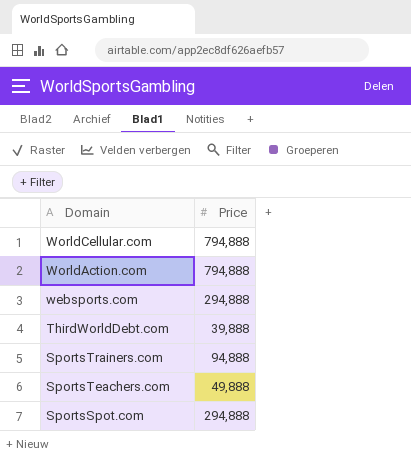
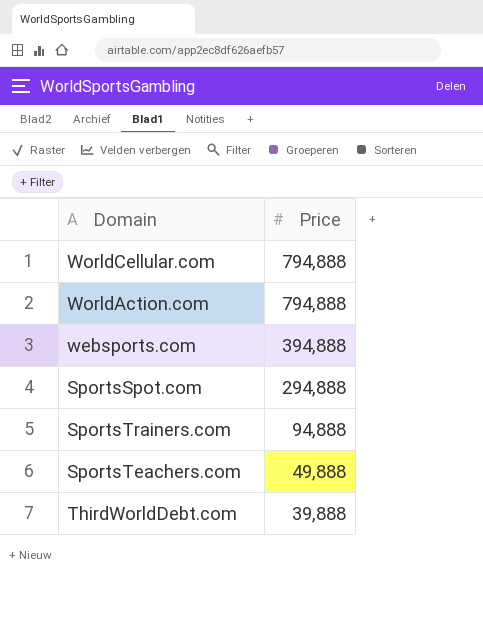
row order: Domain descending -> Price descending
websports.com | Price: 294,888 -> 394,888

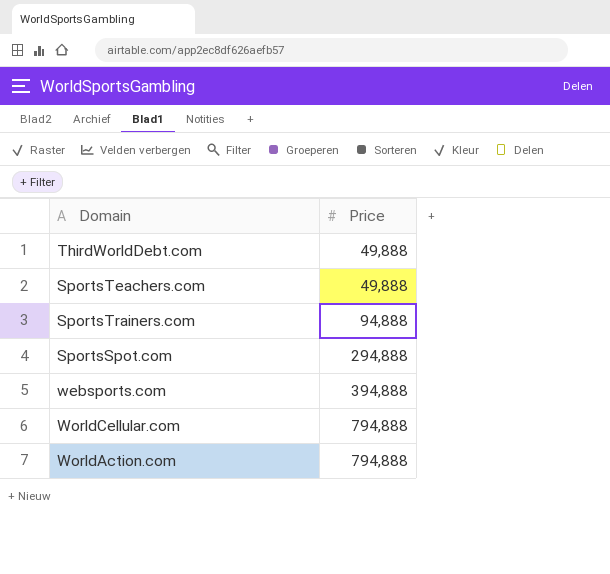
row order: Price descending -> Price ascending
ThirdWorldDebt.com | Price: 39,888 -> 49,888

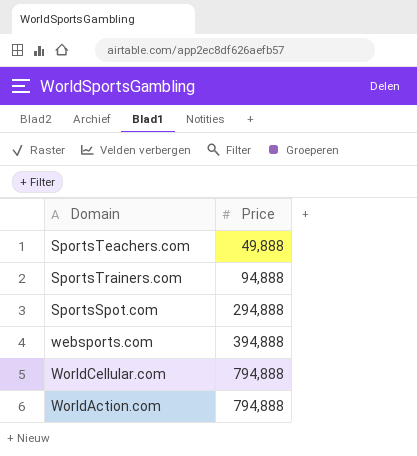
row ThirdWorldDebt.com: 49,888 -> none

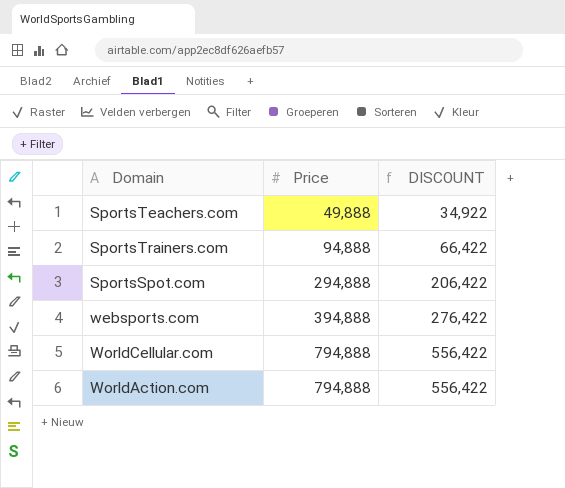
column DISCOUNT | formula: none -> [Price] * 0.7

